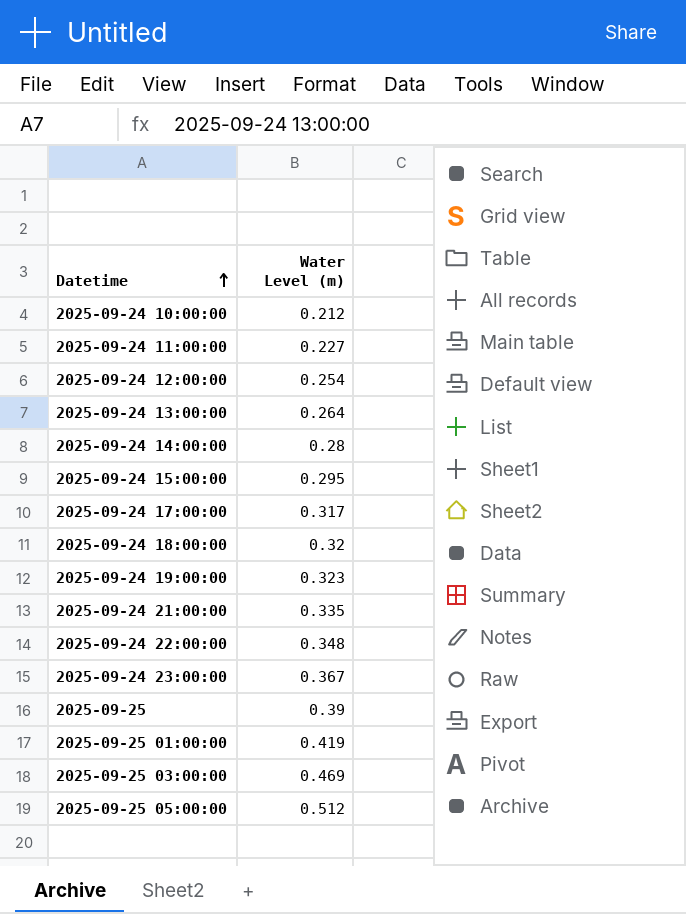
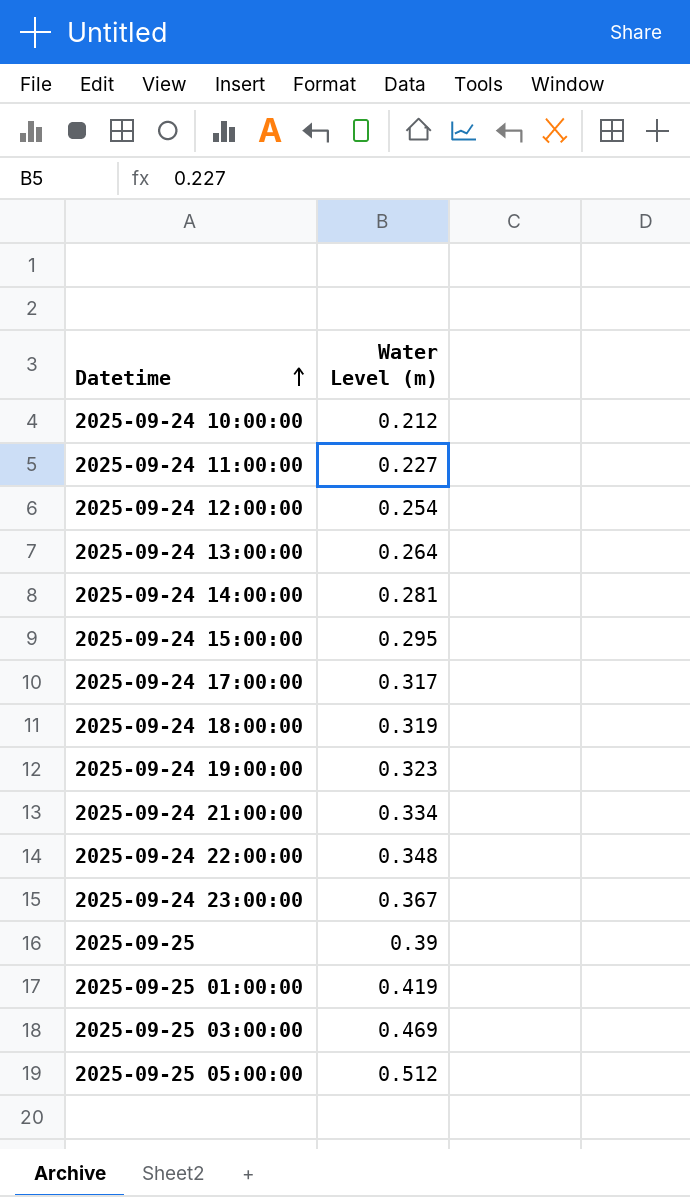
2025-09-24 14:00:00 | Water Level (m): 0.28 -> 0.281
2025-09-24 18:00:00 | Water Level (m): 0.32 -> 0.319
2025-09-24 21:00:00 | Water Level (m): 0.335 -> 0.334

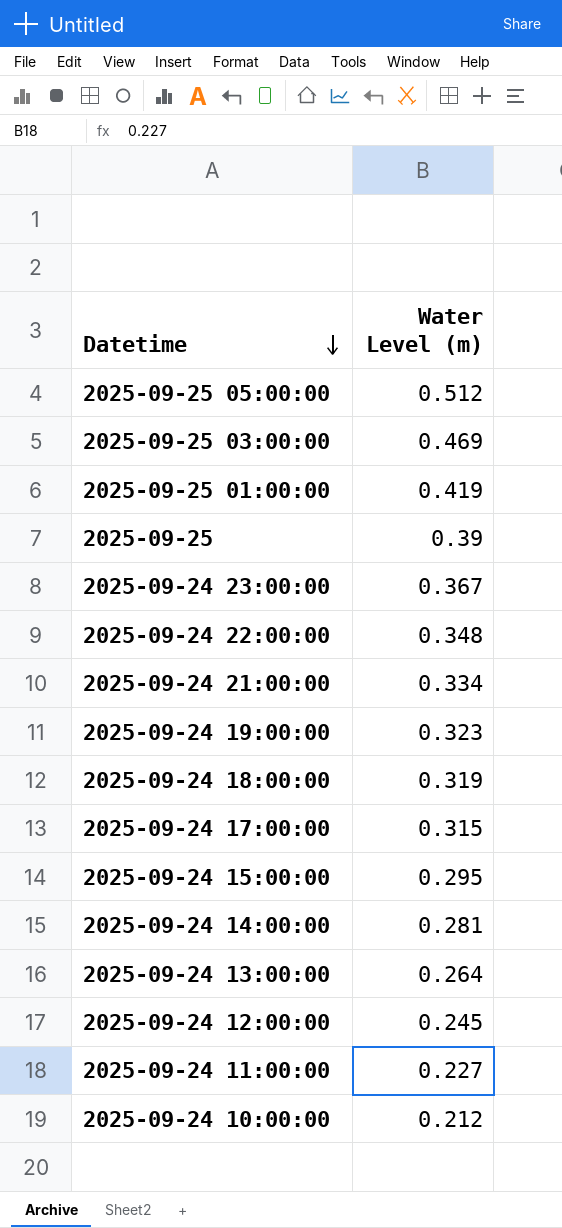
row order: Datetime ascending -> Datetime descending
2025-09-24 17:00:00 | Water Level (m): 0.317 -> 0.315
2025-09-24 12:00:00 | Water Level (m): 0.254 -> 0.245

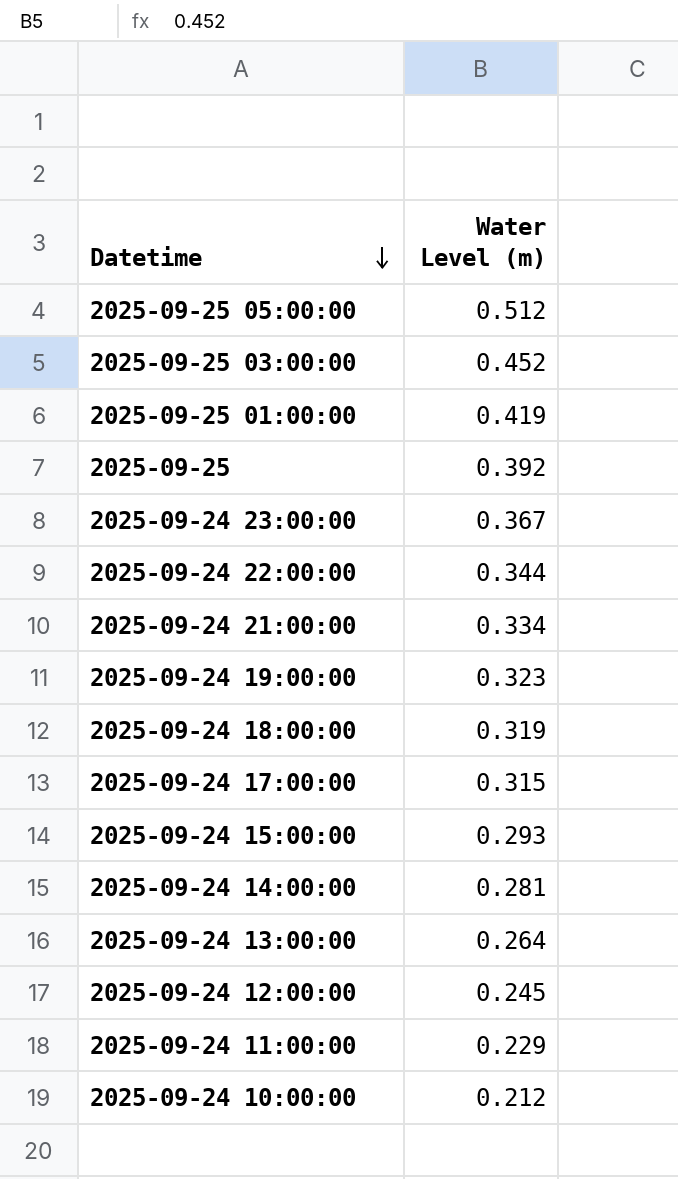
2025-09-25 03:00:00 | Water Level (m): 0.469 -> 0.452
2025-09-25 | Water Level (m): 0.39 -> 0.392
2025-09-24 22:00:00 | Water Level (m): 0.348 -> 0.344
2025-09-24 15:00:00 | Water Level (m): 0.295 -> 0.293
2025-09-24 11:00:00 | Water Level (m): 0.227 -> 0.229

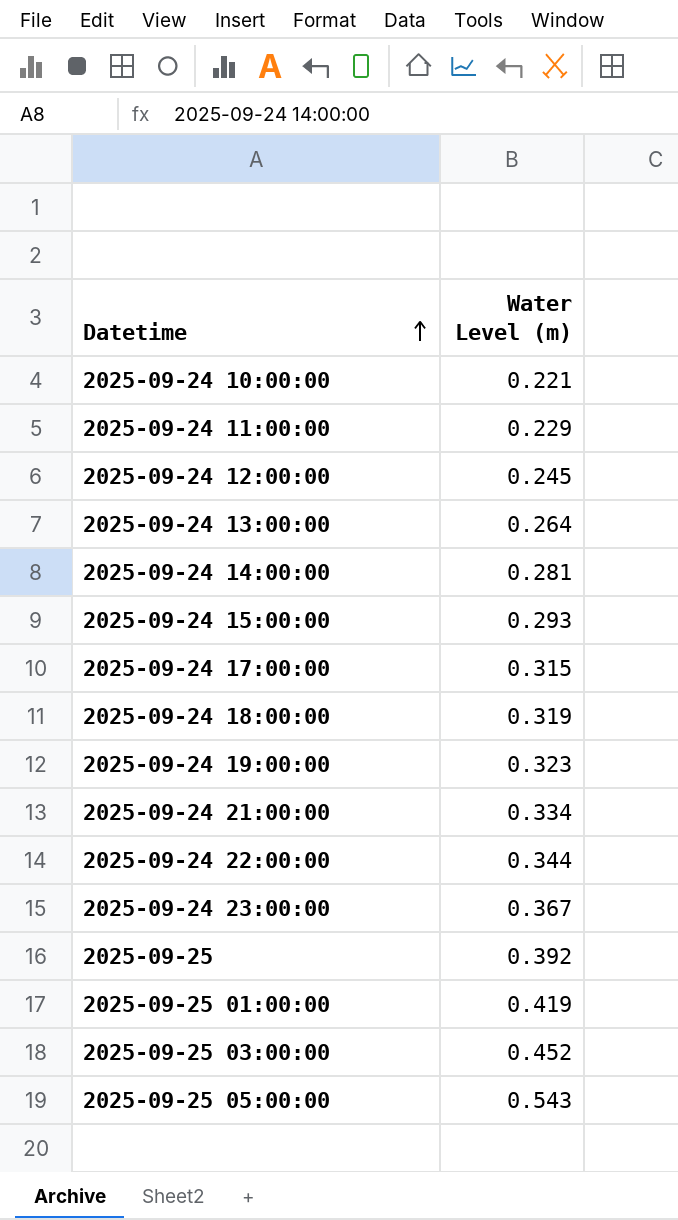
row order: Datetime descending -> Datetime ascending
2025-09-24 10:00:00 | Water Level (m): 0.212 -> 0.221
2025-09-25 05:00:00 | Water Level (m): 0.512 -> 0.543

